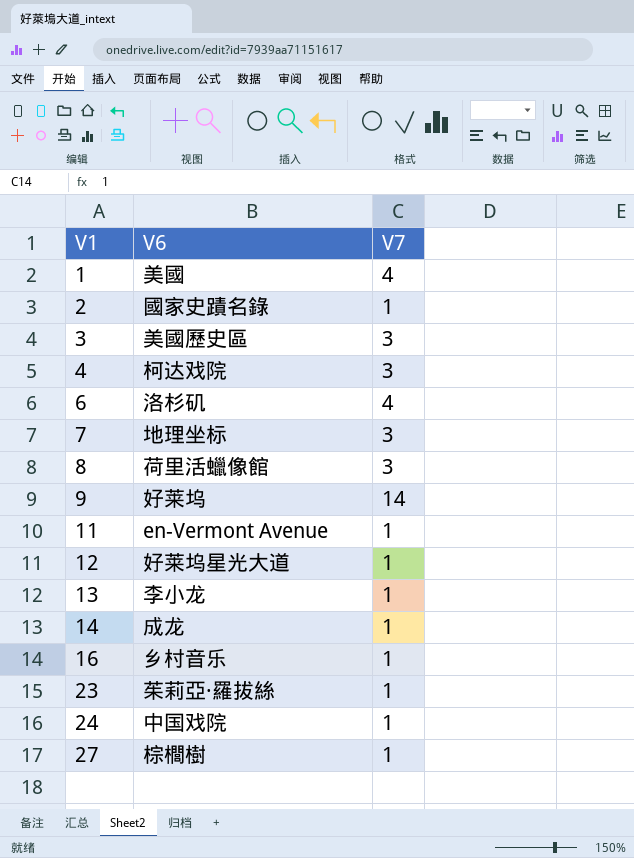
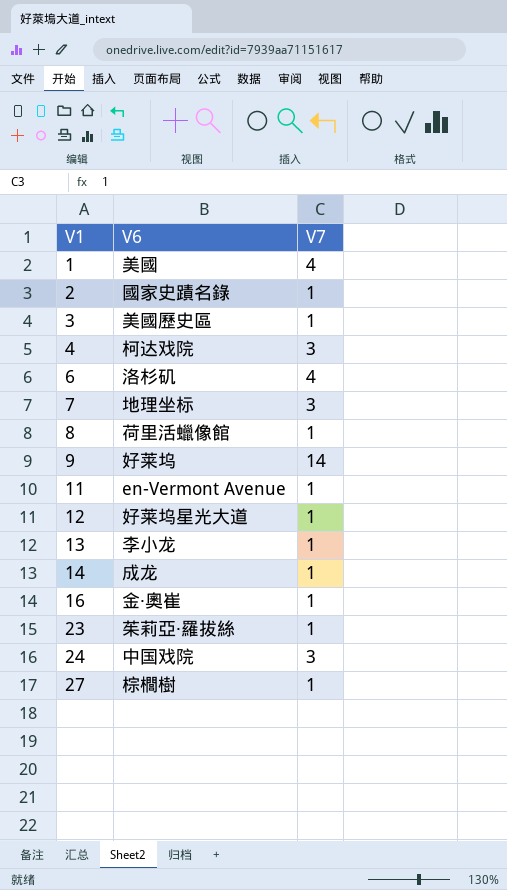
3 | V7: 3 -> 1
8 | V7: 3 -> 1
16 | V6: 乡村音乐 -> 金·奧崔
24 | V7: 1 -> 3

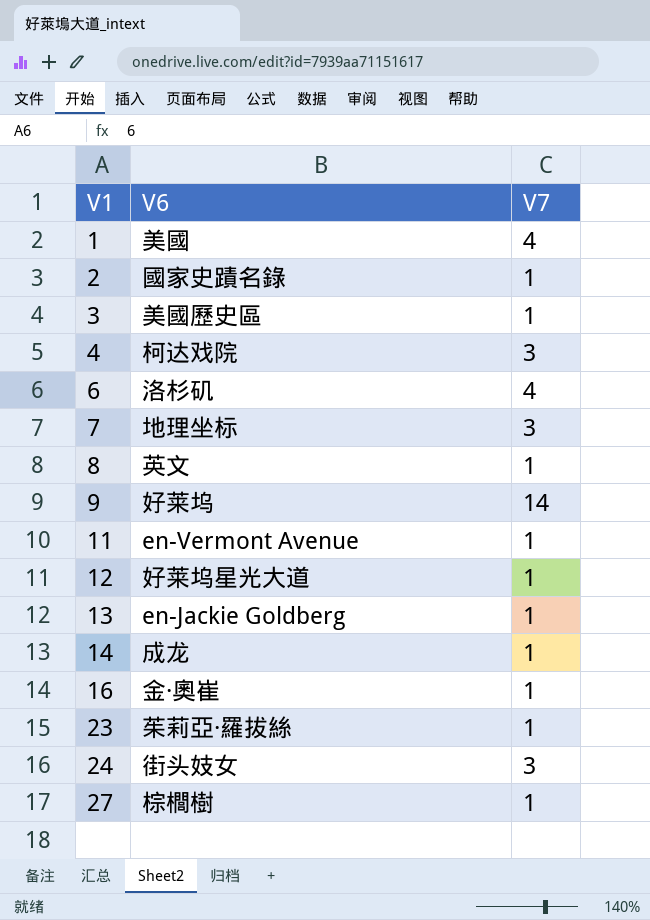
8 | V6: 荷里活蠟像館 -> 英文
13 | V6: 李小龙 -> en-Jackie Goldberg
24 | V6: 中国戏院 -> 街头妓女

